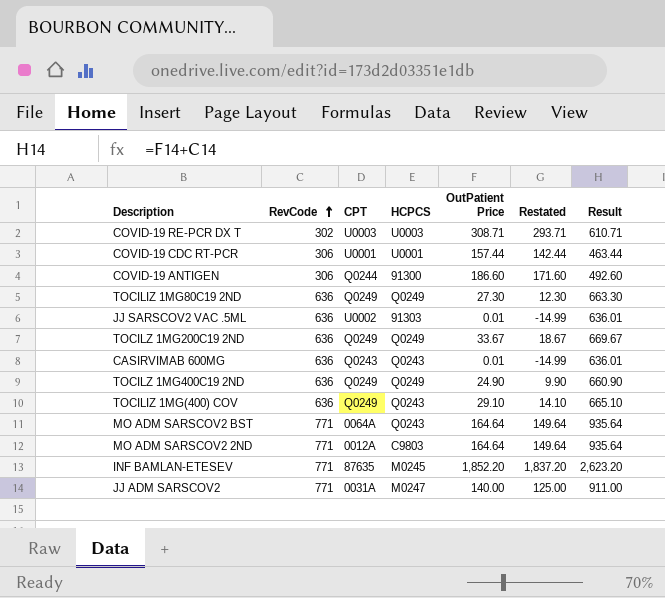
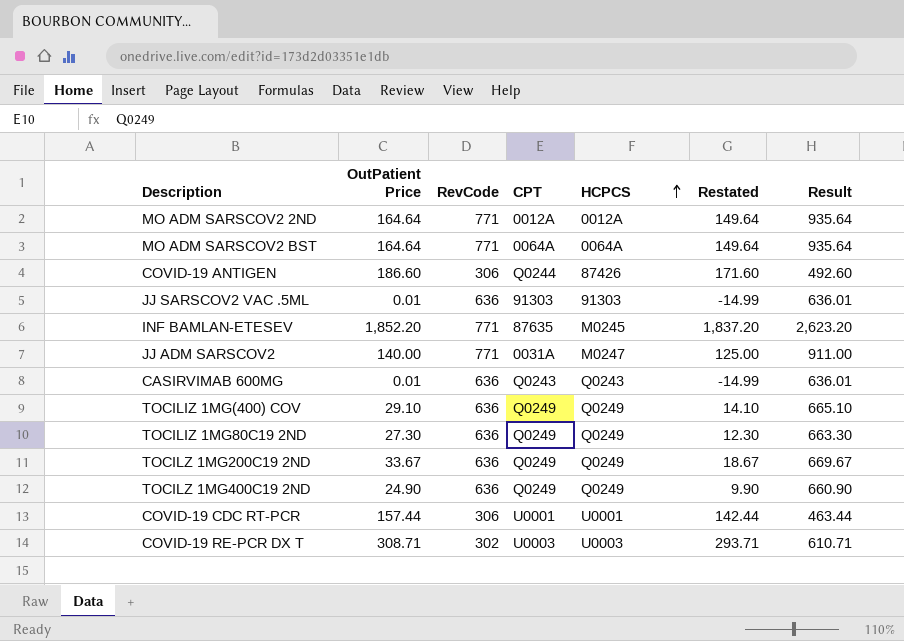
row order: RevCode ascending -> HCPCS ascending
column OutPatient Price | position: 5 -> 2
MO ADM SARSCOV2 2ND | HCPCS: C9803 -> 0012A
MO ADM SARSCOV2 BST | HCPCS: Q0243 -> 0064A
COVID-19 ANTIGEN | HCPCS: 91300 -> 87426
JJ SARSCOV2 VAC .5ML | CPT: U0002 -> 91303
TOCILIZ 1MG(400) COV | HCPCS: Q0243 -> Q0249

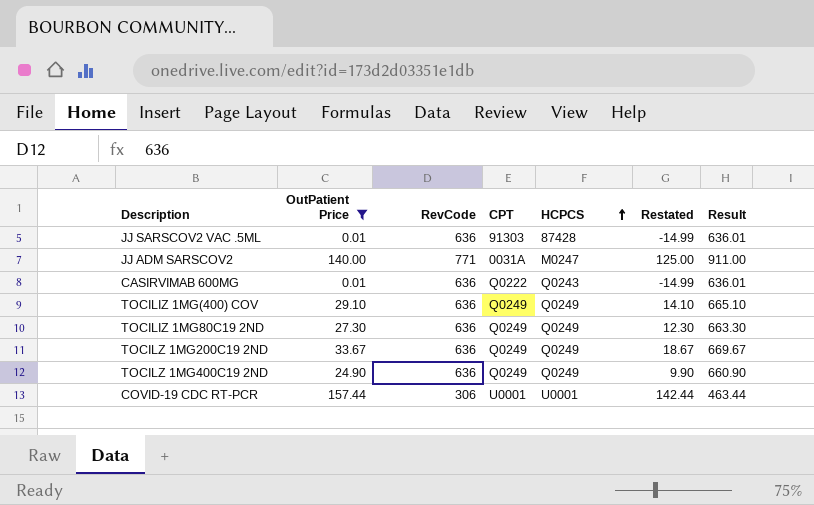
filter: none -> OutPatient Price <= 157.44
JJ SARSCOV2 VAC .5ML | HCPCS: 91303 -> 87428
CASIRVIMAB 600MG | CPT: Q0243 -> Q0222

